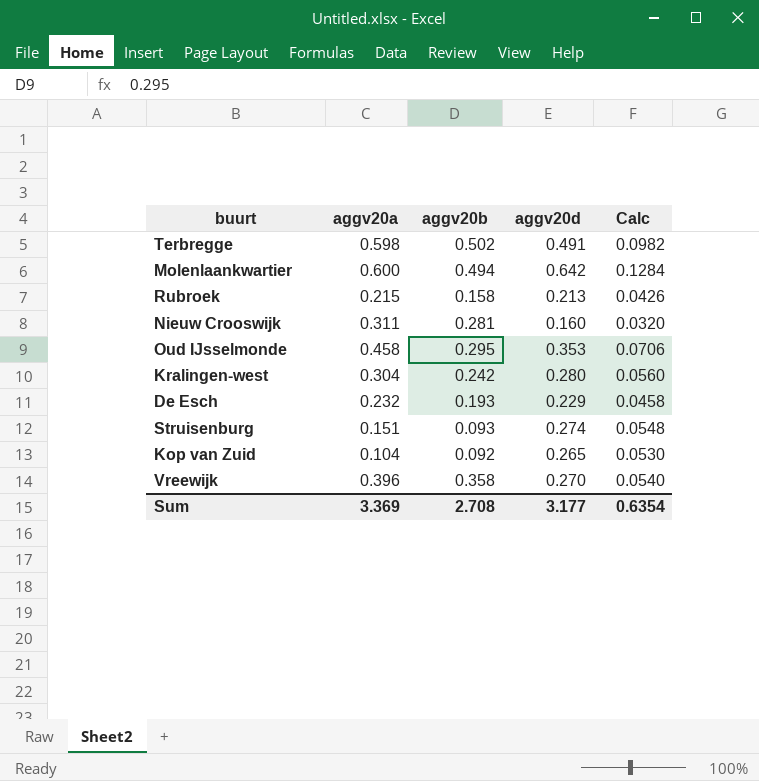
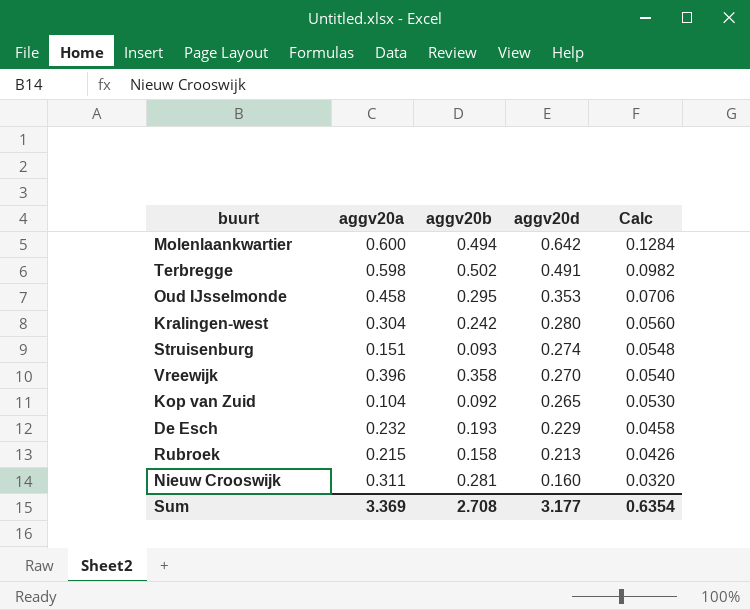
row order: none -> aggv20d descending

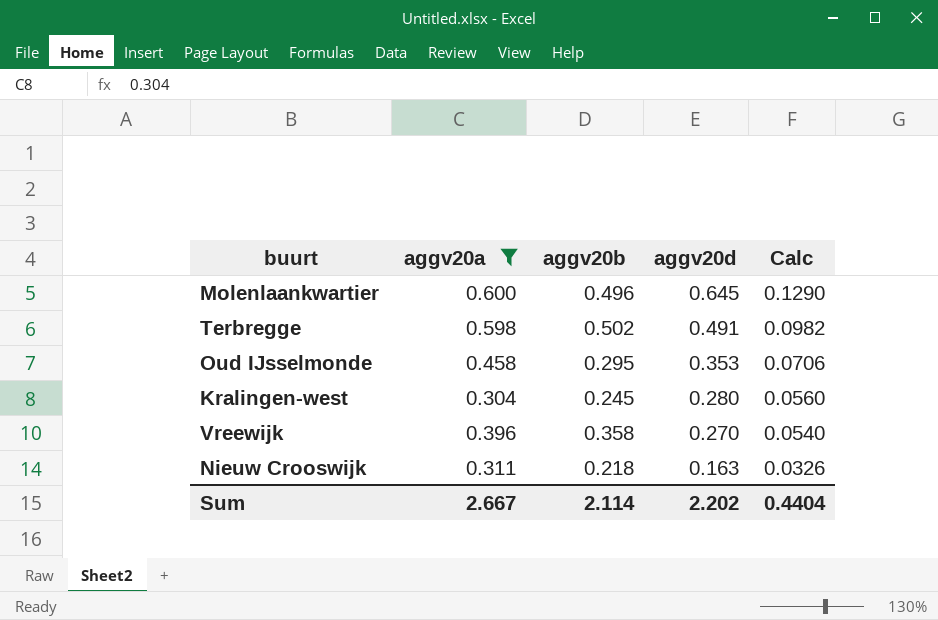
filter: none -> aggv20a >= 0.304
Molenlaankwartier | aggv20b: 0.494 -> 0.496
Molenlaankwartier | aggv20d: 0.642 -> 0.645
Molenlaankwartier | Calc: 0.1284 -> 0.1290
Kralingen-west | aggv20b: 0.242 -> 0.245
Nieuw Crooswijk | aggv20b: 0.281 -> 0.218
Nieuw Crooswijk | aggv20d: 0.160 -> 0.163
Nieuw Crooswijk | Calc: 0.0320 -> 0.0326
Sum | aggv20a: 3.369 -> 2.667
Sum | aggv20b: 2.708 -> 2.114
Sum | aggv20d: 3.177 -> 2.202
Sum | Calc: 0.6354 -> 0.4404

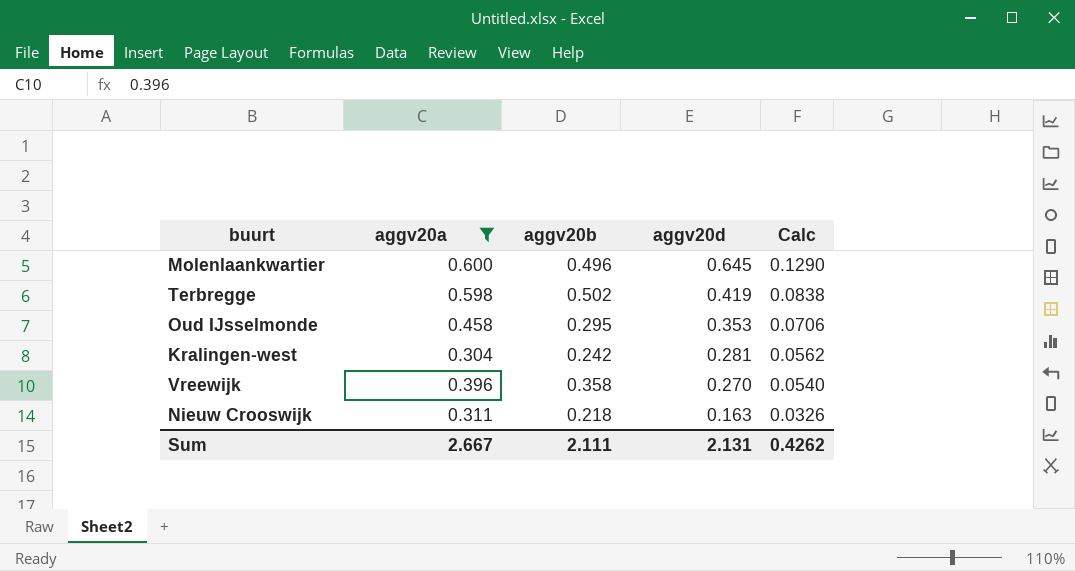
Terbregge | aggv20d: 0.491 -> 0.419
Terbregge | Calc: 0.0982 -> 0.0838
Kralingen-west | aggv20b: 0.245 -> 0.242
Kralingen-west | aggv20d: 0.280 -> 0.281
Kralingen-west | Calc: 0.0560 -> 0.0562
Sum | aggv20b: 2.114 -> 2.111
Sum | aggv20d: 2.202 -> 2.131
Sum | Calc: 0.4404 -> 0.4262

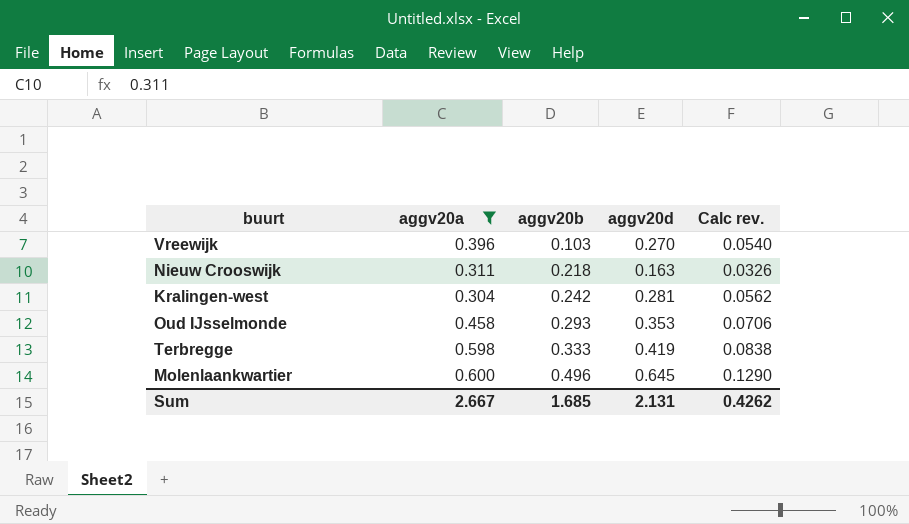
row order: aggv20d descending -> aggv20b ascending
column name: Calc -> Calc rev.
Vreewijk | aggv20b: 0.358 -> 0.103
Oud IJsselmonde | aggv20b: 0.295 -> 0.293
Terbregge | aggv20b: 0.502 -> 0.333
Sum | aggv20b: 2.111 -> 1.685

